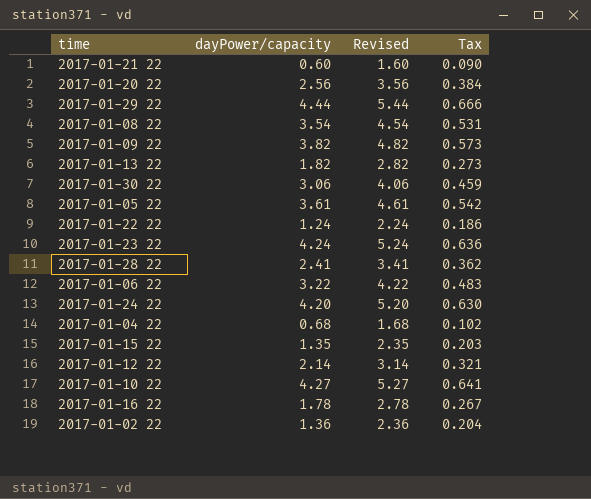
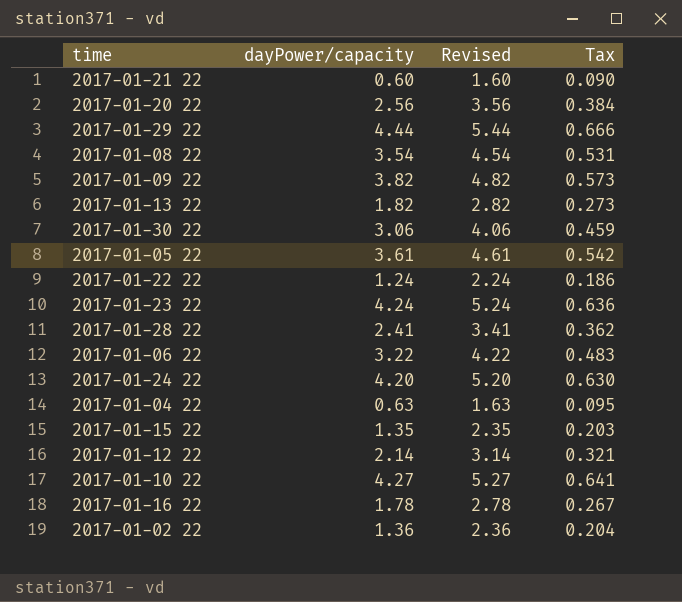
2017-01-04 22 | dayPower/capacity: 0.68 -> 0.63
2017-01-04 22 | Revised: 1.68 -> 1.63
2017-01-04 22 | Tax: 0.102 -> 0.095

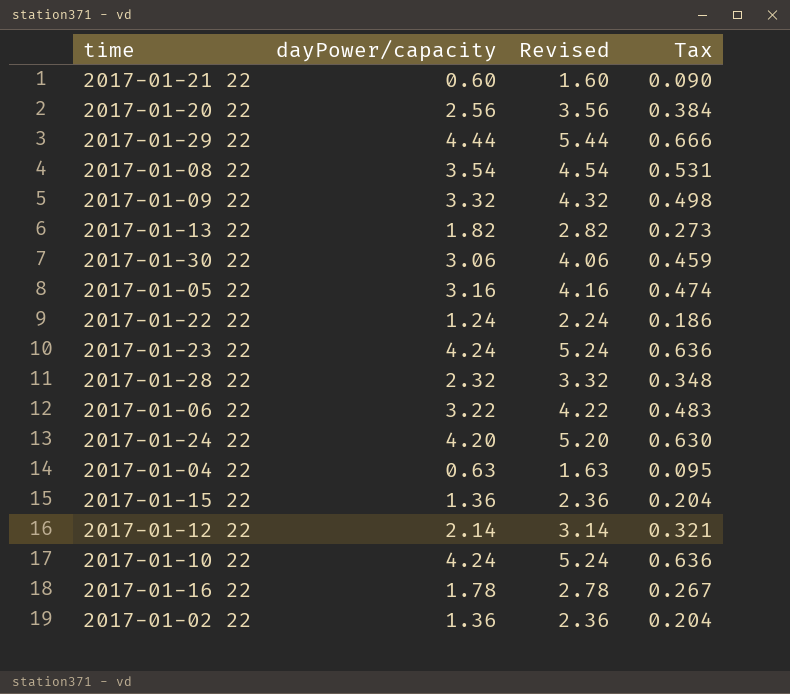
2017-01-09 22 | dayPower/capacity: 3.82 -> 3.32
2017-01-09 22 | Revised: 4.82 -> 4.32
2017-01-09 22 | Tax: 0.573 -> 0.498
2017-01-05 22 | dayPower/capacity: 3.61 -> 3.16
2017-01-05 22 | Revised: 4.61 -> 4.16
2017-01-05 22 | Tax: 0.542 -> 0.474
2017-01-28 22 | dayPower/capacity: 2.41 -> 2.32
2017-01-28 22 | Revised: 3.41 -> 3.32
2017-01-28 22 | Tax: 0.362 -> 0.348
2017-01-15 22 | dayPower/capacity: 1.35 -> 1.36
2017-01-15 22 | Revised: 2.35 -> 2.36
2017-01-15 22 | Tax: 0.203 -> 0.204
2017-01-10 22 | dayPower/capacity: 4.27 -> 4.24
2017-01-10 22 | Revised: 5.27 -> 5.24
2017-01-10 22 | Tax: 0.641 -> 0.636

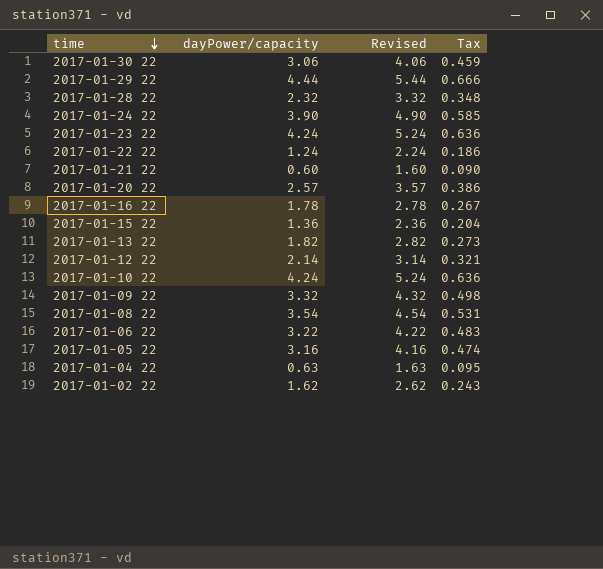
row order: none -> time descending
2017-01-24 22 | dayPower/capacity: 4.20 -> 3.90
2017-01-24 22 | Revised: 5.20 -> 4.90
2017-01-24 22 | Tax: 0.630 -> 0.585
2017-01-20 22 | dayPower/capacity: 2.56 -> 2.57
2017-01-20 22 | Revised: 3.56 -> 3.57
2017-01-20 22 | Tax: 0.384 -> 0.386
2017-01-02 22 | dayPower/capacity: 1.36 -> 1.62
2017-01-02 22 | Revised: 2.36 -> 2.62
2017-01-02 22 | Tax: 0.204 -> 0.243

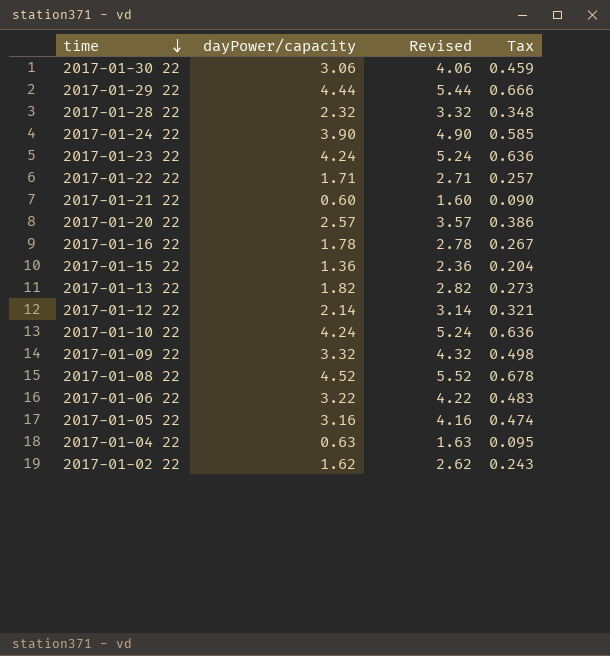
2017-01-22 22 | dayPower/capacity: 1.24 -> 1.71
2017-01-22 22 | Revised: 2.24 -> 2.71
2017-01-22 22 | Tax: 0.186 -> 0.257
2017-01-08 22 | dayPower/capacity: 3.54 -> 4.52
2017-01-08 22 | Revised: 4.54 -> 5.52
2017-01-08 22 | Tax: 0.531 -> 0.678

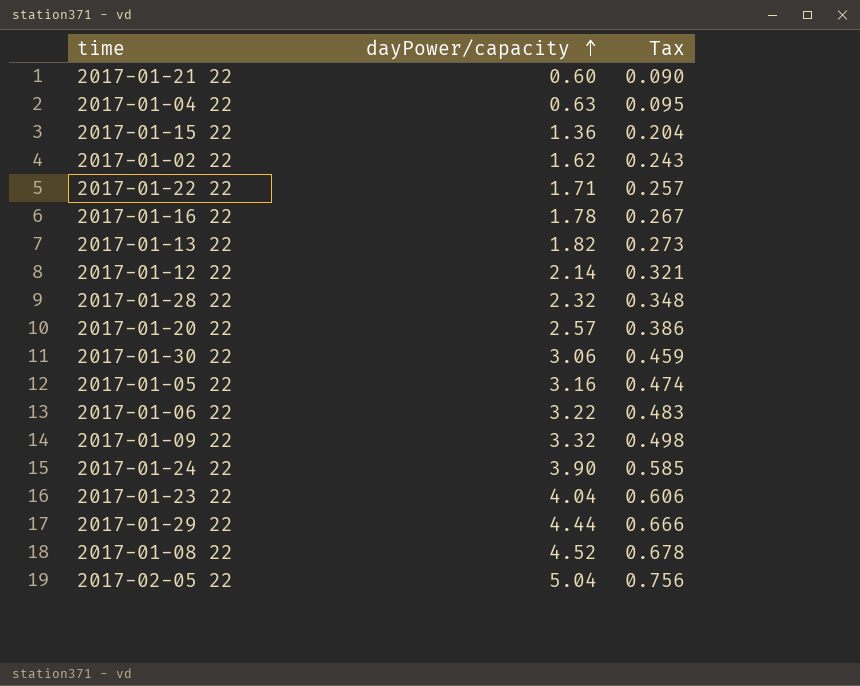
row order: time descending -> dayPower/capacity ascending
column Revised | formula: [dayPower/capacity] + 1 -> none
row 2017-01-10 22: 4.24 | 5.24 | 0.636 -> none
2017-01-23 22 | dayPower/capacity: 4.24 -> 4.04
2017-01-23 22 | Tax: 0.636 -> 0.606
row 2017-02-05 22: none -> 5.04 | 0.756

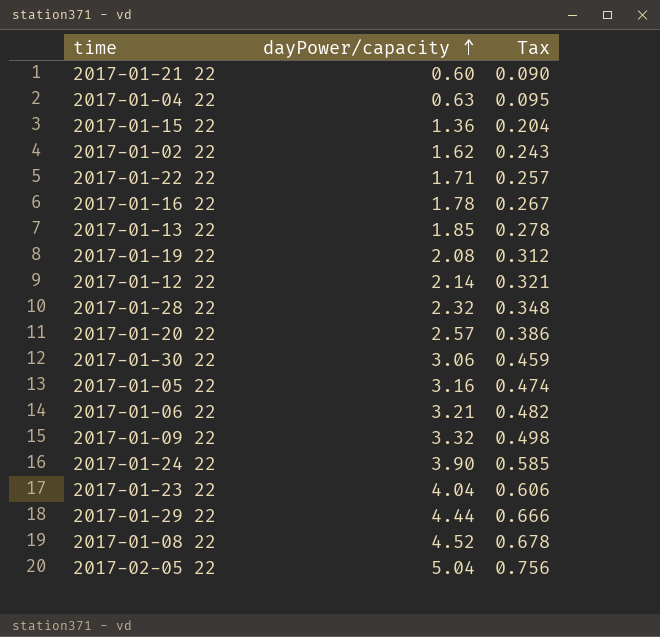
2017-01-13 22 | dayPower/capacity: 1.82 -> 1.85
2017-01-13 22 | Tax: 0.273 -> 0.278
row 2017-01-19 22: none -> 2.08 | 0.312
2017-01-06 22 | dayPower/capacity: 3.22 -> 3.21
2017-01-06 22 | Tax: 0.483 -> 0.482

